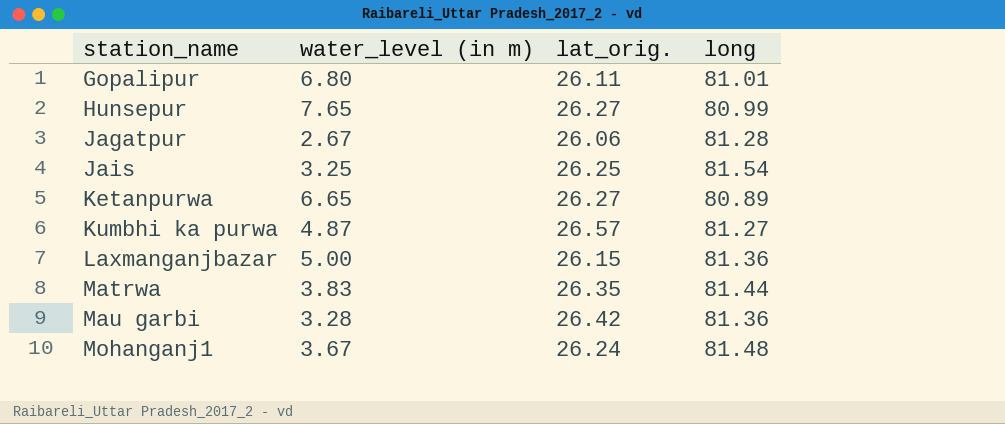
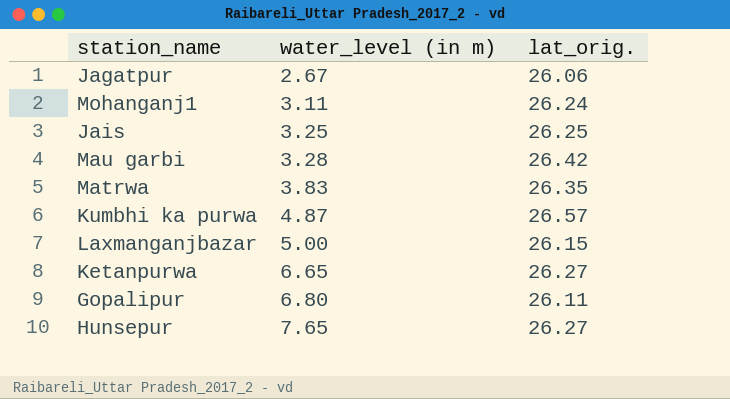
row order: station_name ascending -> water_level (in m) ascending
column long | position: 4 -> none
Mohanganj1 | water_level (in m): 3.67 -> 3.11

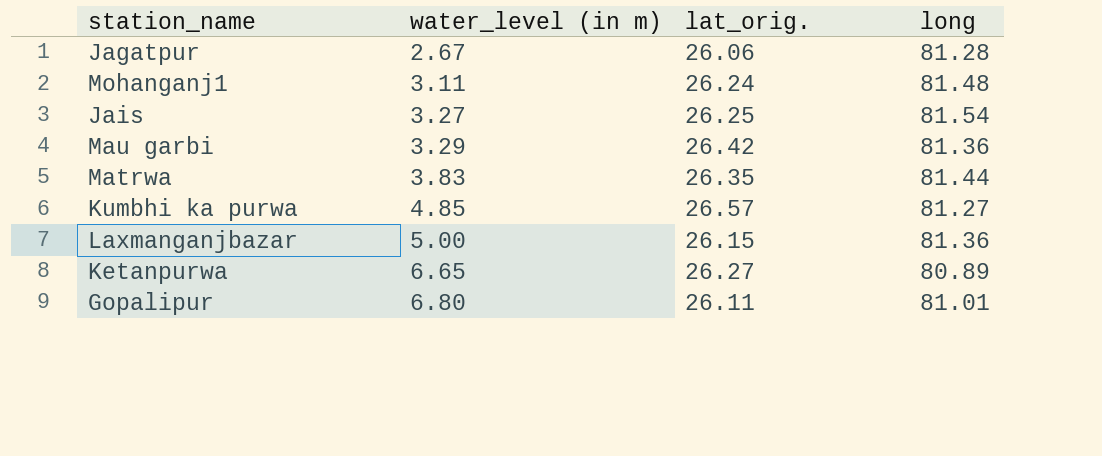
column long | position: none -> 4
row Hunsepur: 7.65 | 26.27 -> none
Jais | water_level (in m): 3.25 -> 3.27
Mau garbi | water_level (in m): 3.28 -> 3.29
Kumbhi ka purwa | water_level (in m): 4.87 -> 4.85

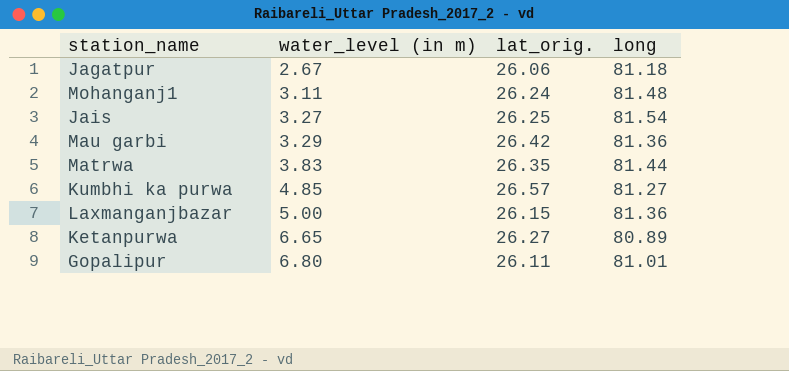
Jagatpur | long: 81.28 -> 81.18

